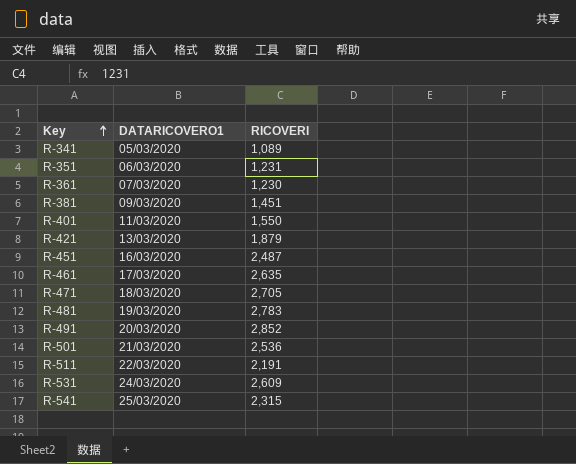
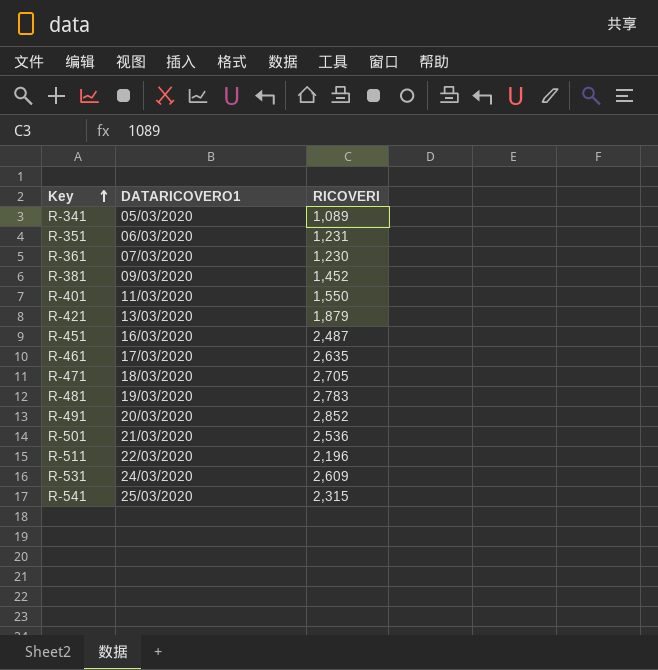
R-381 | RICOVERI: 1,451 -> 1,452
R-511 | RICOVERI: 2,191 -> 2,196

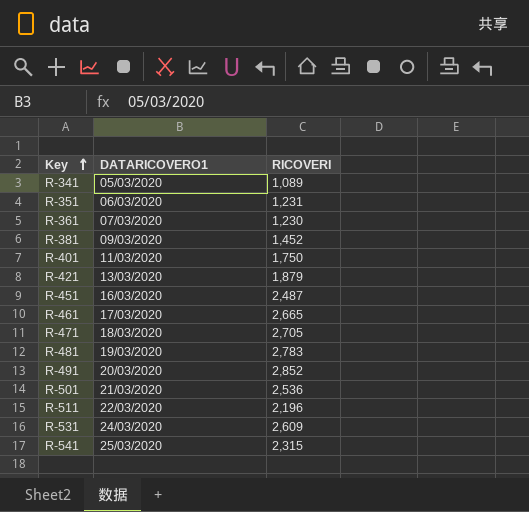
R-401 | RICOVERI: 1,550 -> 1,750
R-461 | RICOVERI: 2,635 -> 2,665

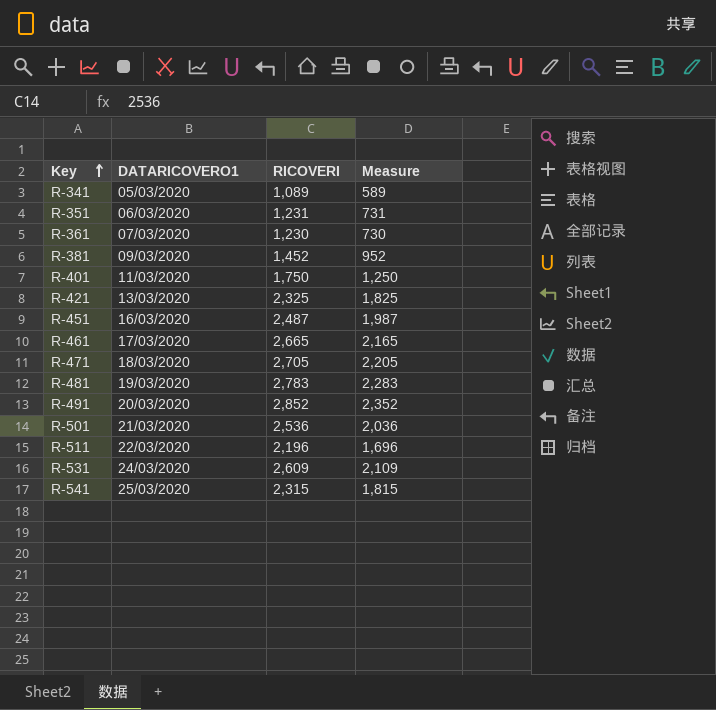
column Measure | formula: none -> [RICOVERI] - 500
R-421 | RICOVERI: 1,879 -> 2,325

